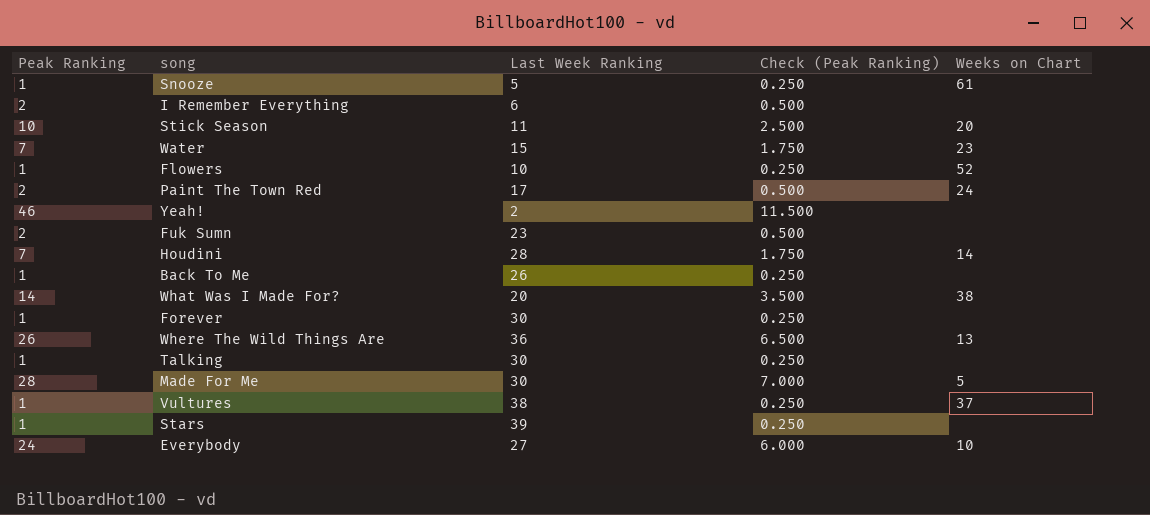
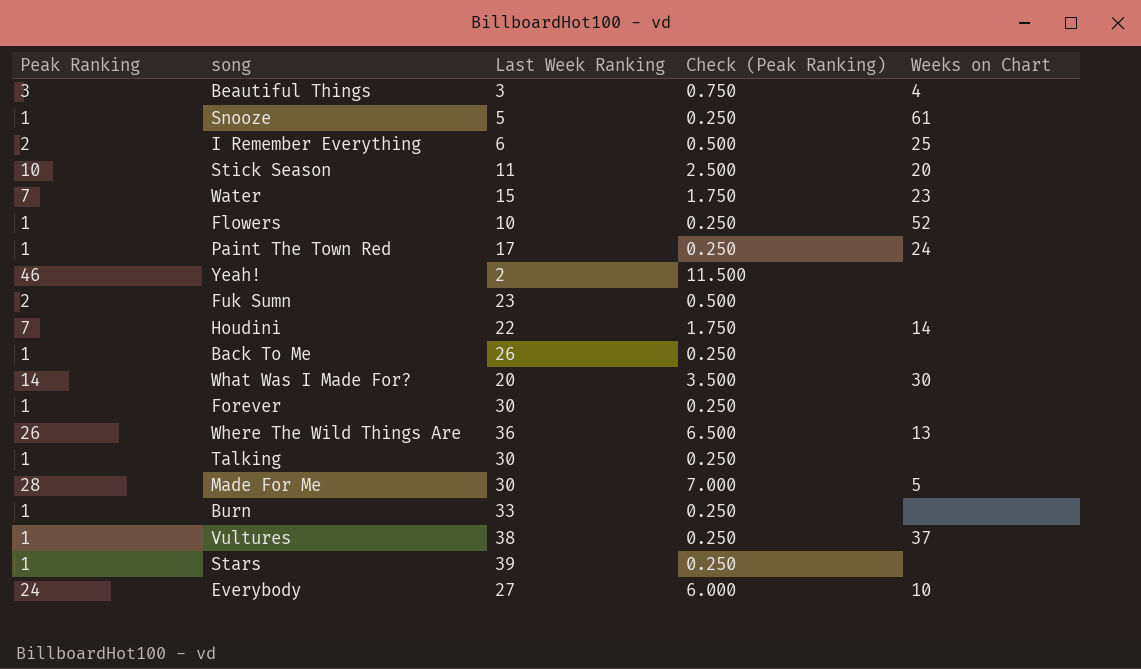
row Beautiful Things: none -> 3 | 3 | 0.750 | 4
I Remember Everything | Weeks on Chart: none -> 25
Paint The Town Red | Peak Ranking: 2 -> 1
Paint The Town Red | Check (Peak Ranking): 0.500 -> 0.250
Houdini | Last Week Ranking: 28 -> 22
What Was I Made For? | Weeks on Chart: 38 -> 30
row Burn: none -> 1 | 33 | 0.250 | none

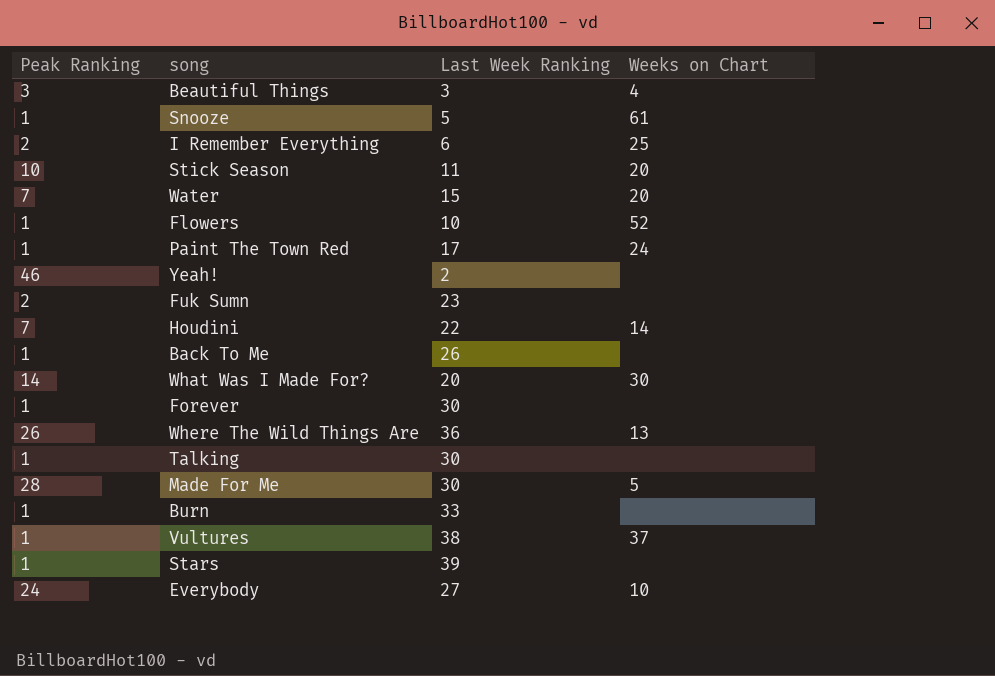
column Check (Peak Ranking) | formula: [Peak Ranking] * 0.25 -> none
Water | Weeks on Chart: 23 -> 20

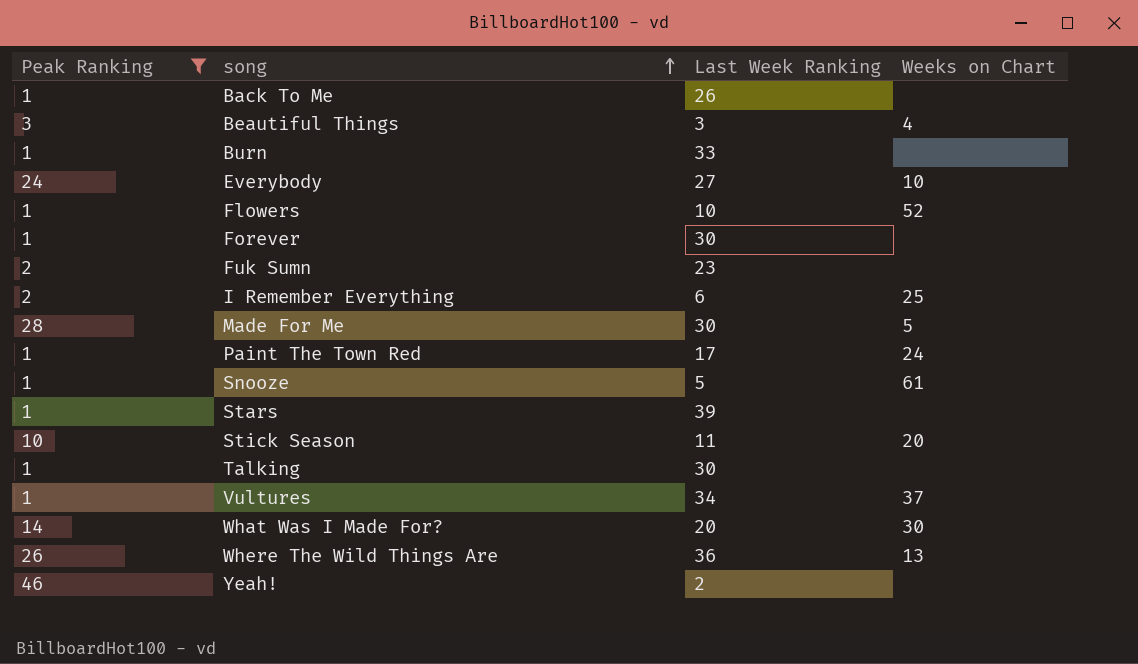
filter: none -> Peak Ranking != 7
row order: none -> song ascending
Vultures | Last Week Ranking: 38 -> 34

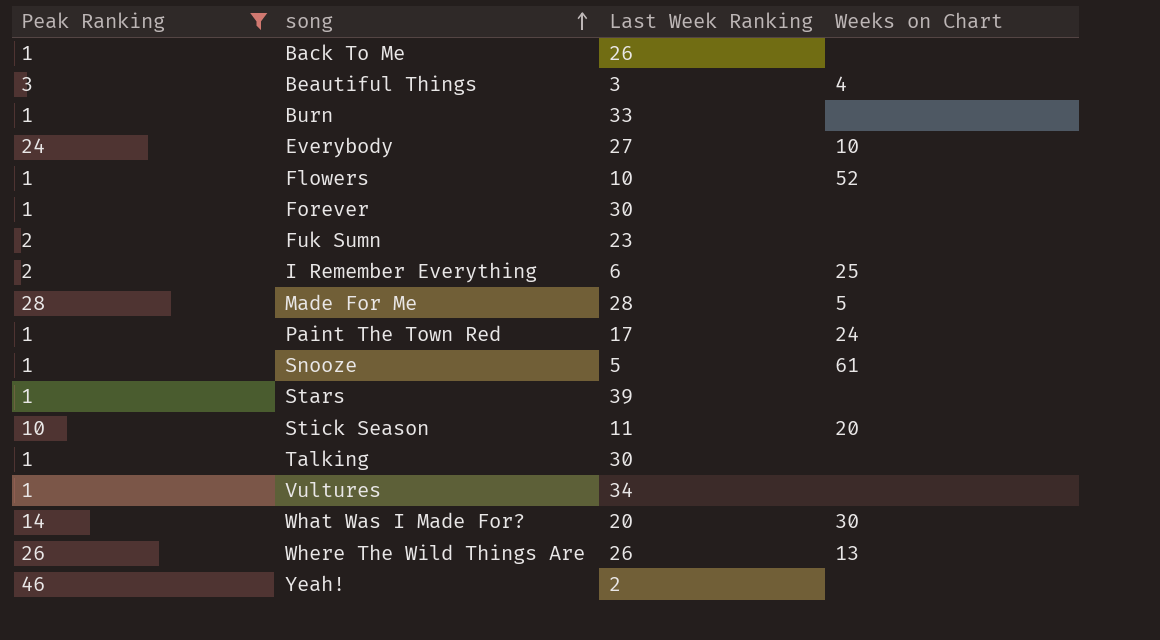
Made For Me | Last Week Ranking: 30 -> 28
Vultures | Weeks on Chart: 37 -> none
Where The Wild Things Are | Last Week Ranking: 36 -> 26

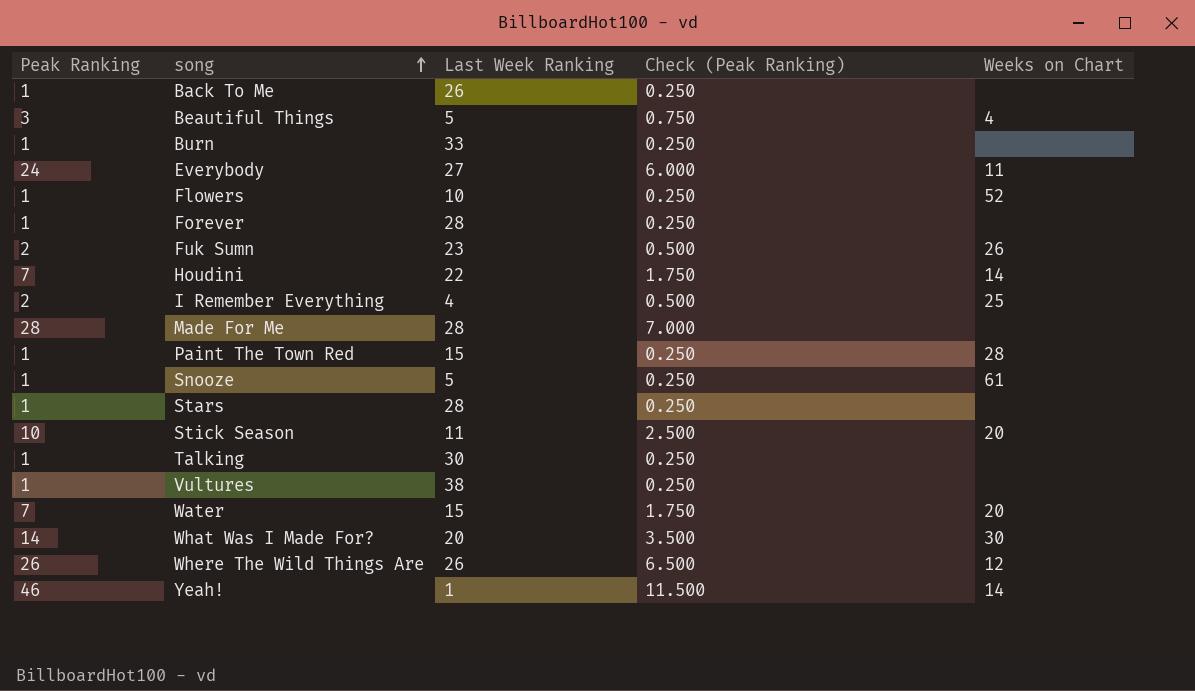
filter: Peak Ranking != 7 -> none
column Check (Peak Ranking) | formula: none -> [Peak Ranking] * 0.25
Beautiful Things | Last Week Ranking: 3 -> 5
Everybody | Weeks on Chart: 10 -> 11
Forever | Last Week Ranking: 30 -> 28
Fuk Sumn | Weeks on Chart: none -> 26
I Remember Everything | Last Week Ranking: 6 -> 4
Made For Me | Weeks on Chart: 5 -> none
Paint The Town Red | Last Week Ranking: 17 -> 15
Paint The Town Red | Weeks on Chart: 24 -> 28
Stars | Last Week Ranking: 39 -> 28
Vultures | Last Week Ranking: 34 -> 38
Where The Wild Things Are | Weeks on Chart: 13 -> 12
Yeah! | Last Week Ranking: 2 -> 1
Yeah! | Weeks on Chart: none -> 14

